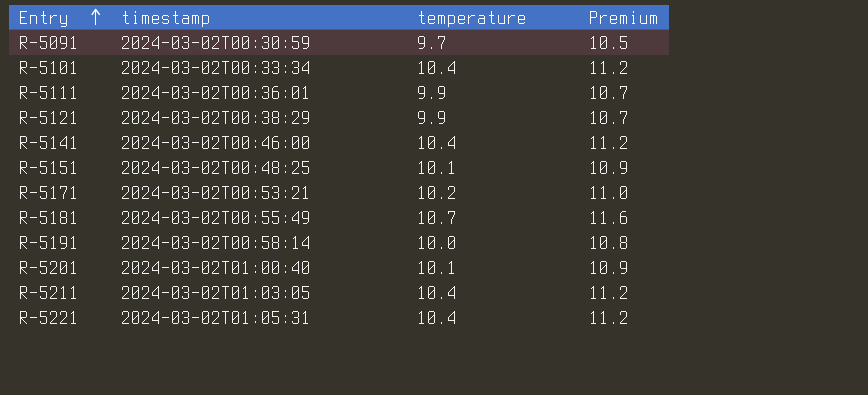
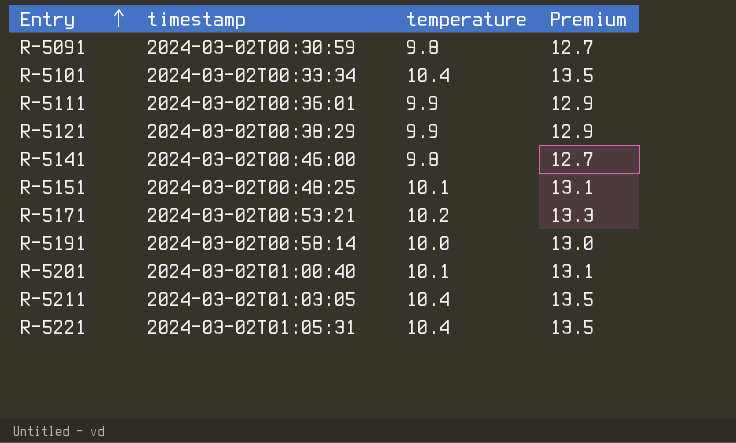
column Premium | formula: [temperature] * 1.08 -> [temperature] * 1.3
row R-5181: 2024-03-02T00:55:49 | 10.7 | 11.6 -> none
R-5091 | temperature: 9.7 -> 9.8
R-5141 | temperature: 10.4 -> 9.8

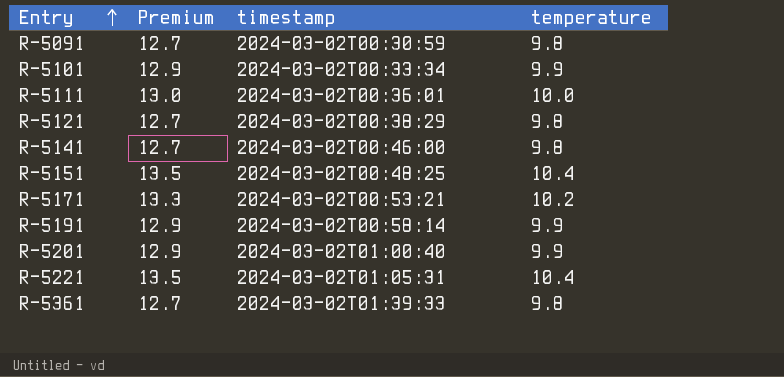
column Premium | position: 4 -> 2
row R-5211: 2024-03-02T01:03:05 | 10.4 | 13.5 -> none
R-5101 | Premium: 13.5 -> 12.9
R-5101 | temperature: 10.4 -> 9.9
R-5111 | Premium: 12.9 -> 13.0
R-5111 | temperature: 9.9 -> 10.0
R-5121 | Premium: 12.9 -> 12.7
R-5121 | temperature: 9.9 -> 9.8
R-5151 | Premium: 13.1 -> 13.5
R-5151 | temperature: 10.1 -> 10.4
R-5191 | Premium: 13.0 -> 12.9
R-5191 | temperature: 10.0 -> 9.9
R-5201 | Premium: 13.1 -> 12.9
R-5201 | temperature: 10.1 -> 9.9
row R-5361: none -> 12.7 | 2024-03-02T01:39:33 | 9.8

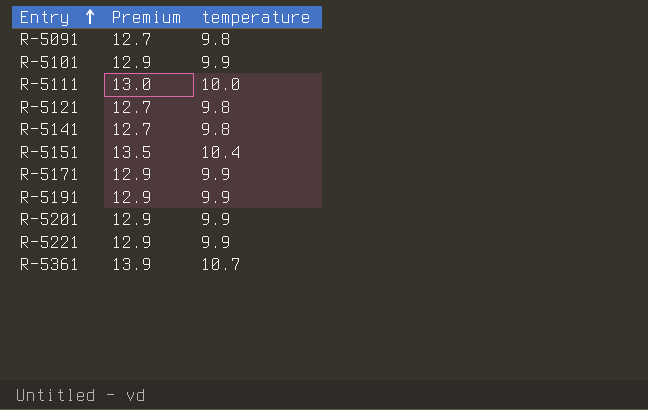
column timestamp | position: 3 -> none
R-5171 | Premium: 13.3 -> 12.9
R-5171 | temperature: 10.2 -> 9.9
R-5221 | Premium: 13.5 -> 12.9
R-5221 | temperature: 10.4 -> 9.9
R-5361 | Premium: 12.7 -> 13.9
R-5361 | temperature: 9.8 -> 10.7

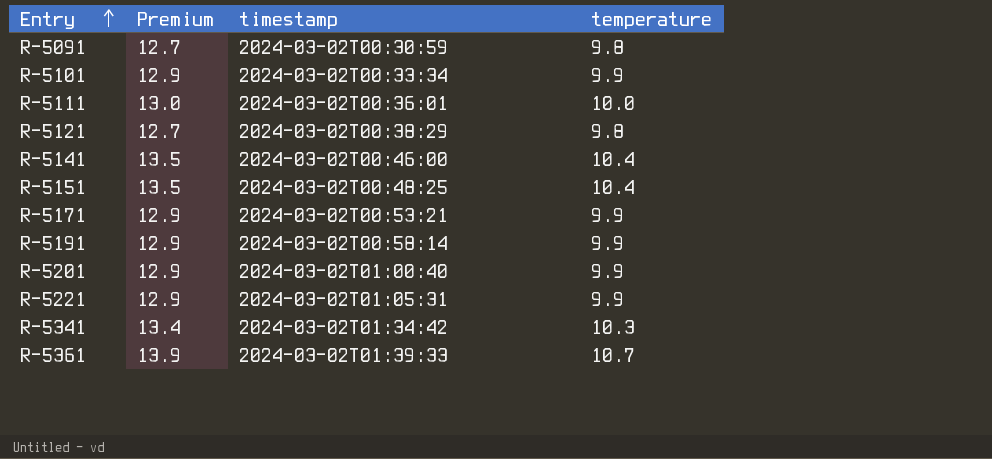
column timestamp | position: none -> 3
R-5141 | Premium: 12.7 -> 13.5
R-5141 | temperature: 9.8 -> 10.4
row R-5341: none -> 13.4 | 2024-03-02T01:34:42 | 10.3

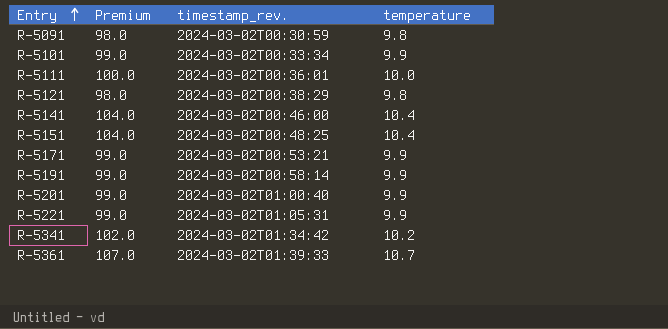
column Premium | formula: [temperature] * 1.3 -> [temperature] * 10
column name: timestamp -> timestamp_rev.
R-5341 | temperature: 10.3 -> 10.2

